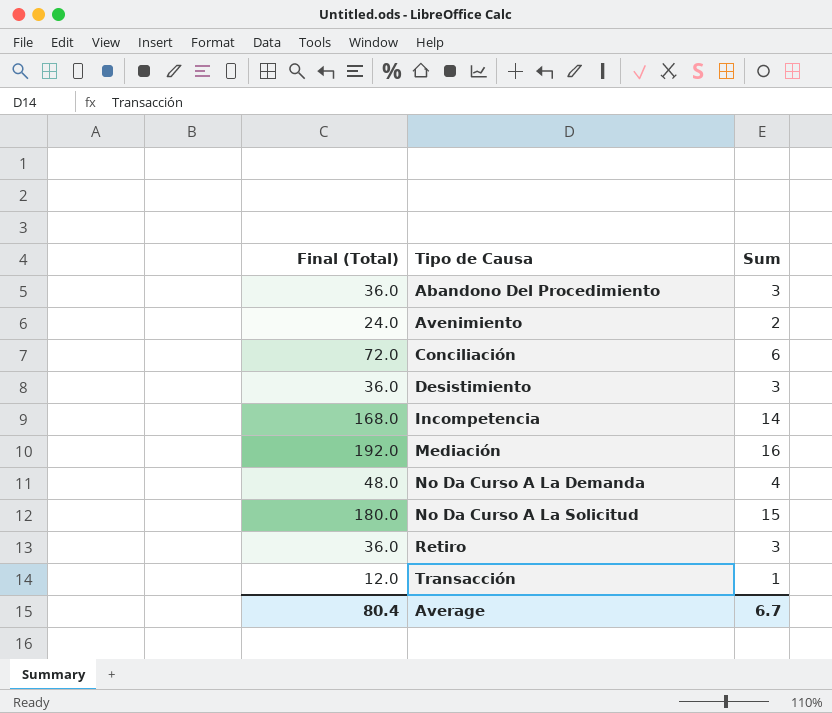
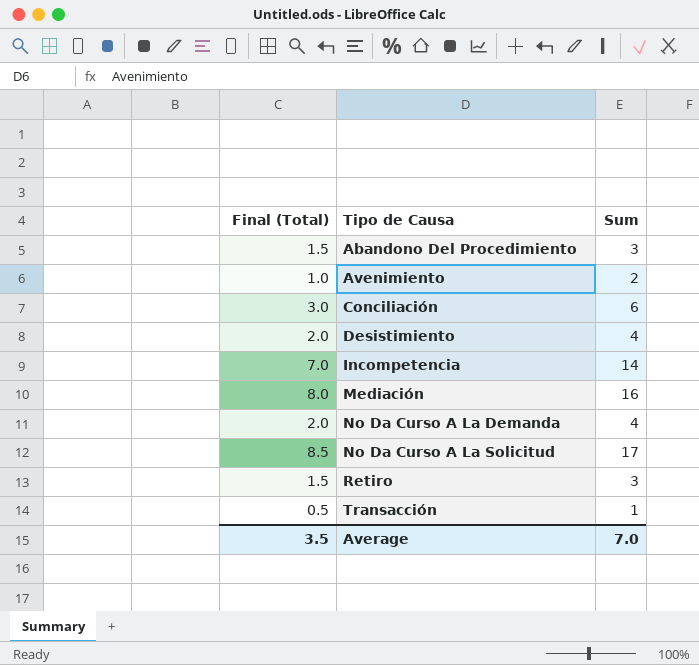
column Final (Total) | formula: [Sum] * 12 -> [Sum] * 0.5
Desistimiento | Sum: 3 -> 4
No Da Curso A La Solicitud | Sum: 15 -> 17
Average | Final (Total): 80.4 -> 3.5
Average | Sum: 6.7 -> 7.0

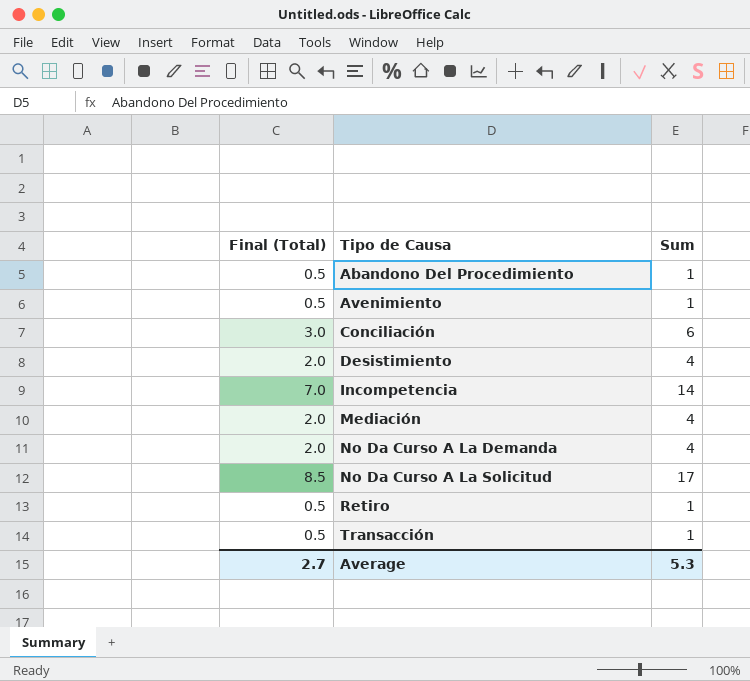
Abandono Del Procedimiento | Final (Total): 1.5 -> 0.5
Abandono Del Procedimiento | Sum: 3 -> 1
Avenimiento | Final (Total): 1.0 -> 0.5
Avenimiento | Sum: 2 -> 1
Mediación | Final (Total): 8.0 -> 2.0
Mediación | Sum: 16 -> 4
Retiro | Final (Total): 1.5 -> 0.5
Retiro | Sum: 3 -> 1
Average | Final (Total): 3.5 -> 2.7
Average | Sum: 7.0 -> 5.3

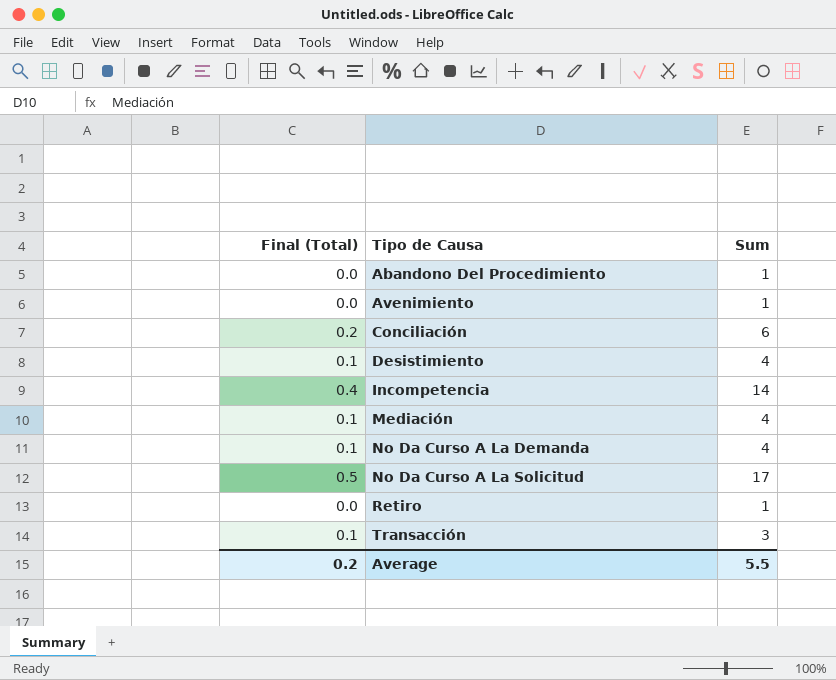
column Final (Total) | formula: [Sum] * 0.5 -> [Sum] * 0.03
Transacción | Sum: 1 -> 3
Average | Final (Total): 2.7 -> 0.2
Average | Sum: 5.3 -> 5.5

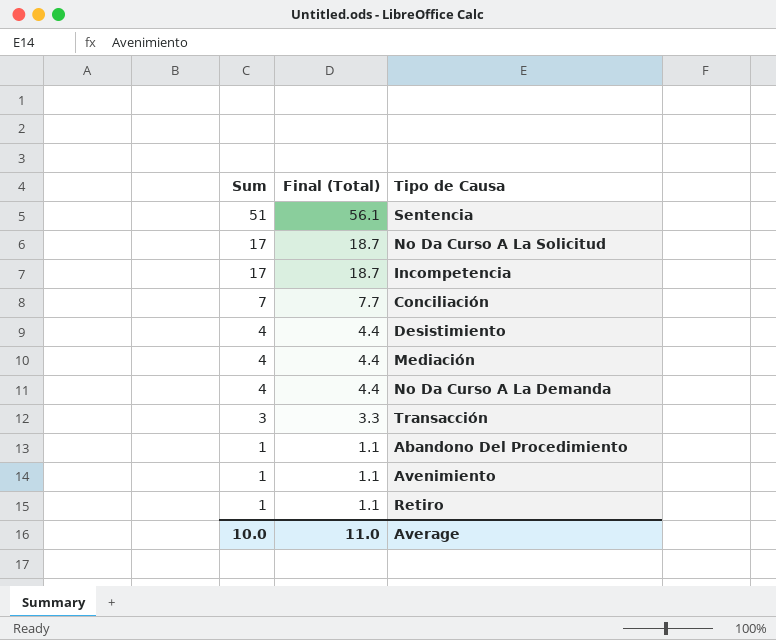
row order: Tipo de Causa ascending -> Sum descending
column Sum | position: 3 -> 1
column Final (Total) | formula: [Sum] * 0.03 -> [Sum] * 1.1
row Sentencia: none -> 51 | 56.1
Incompetencia | Sum: 14 -> 17
Conciliación | Sum: 6 -> 7
Average | Sum: 5.5 -> 10.0
Average | Final (Total): 0.2 -> 11.0

